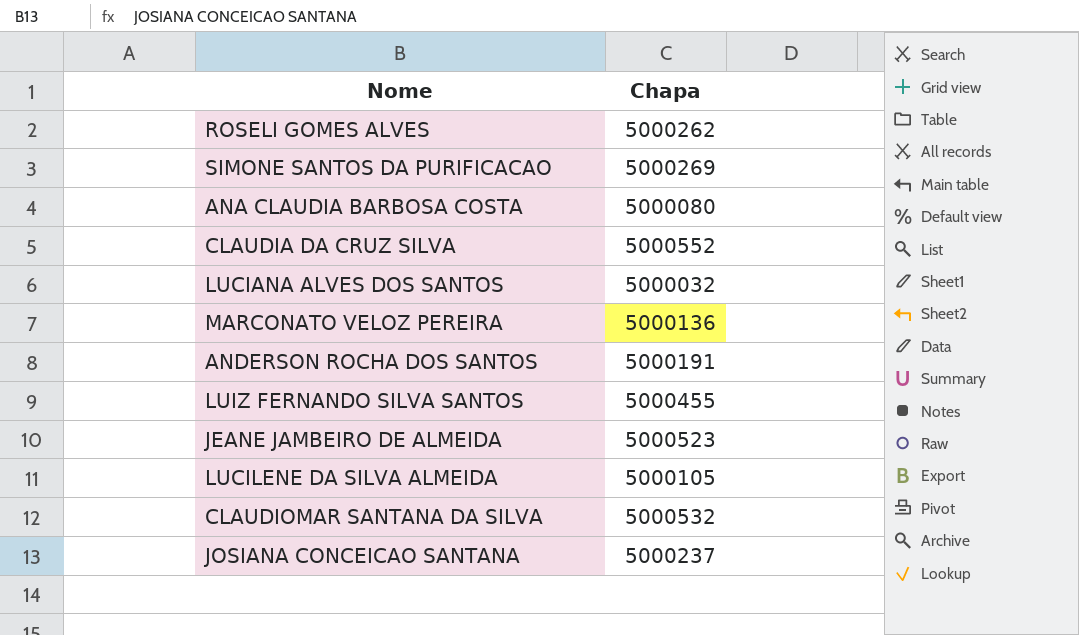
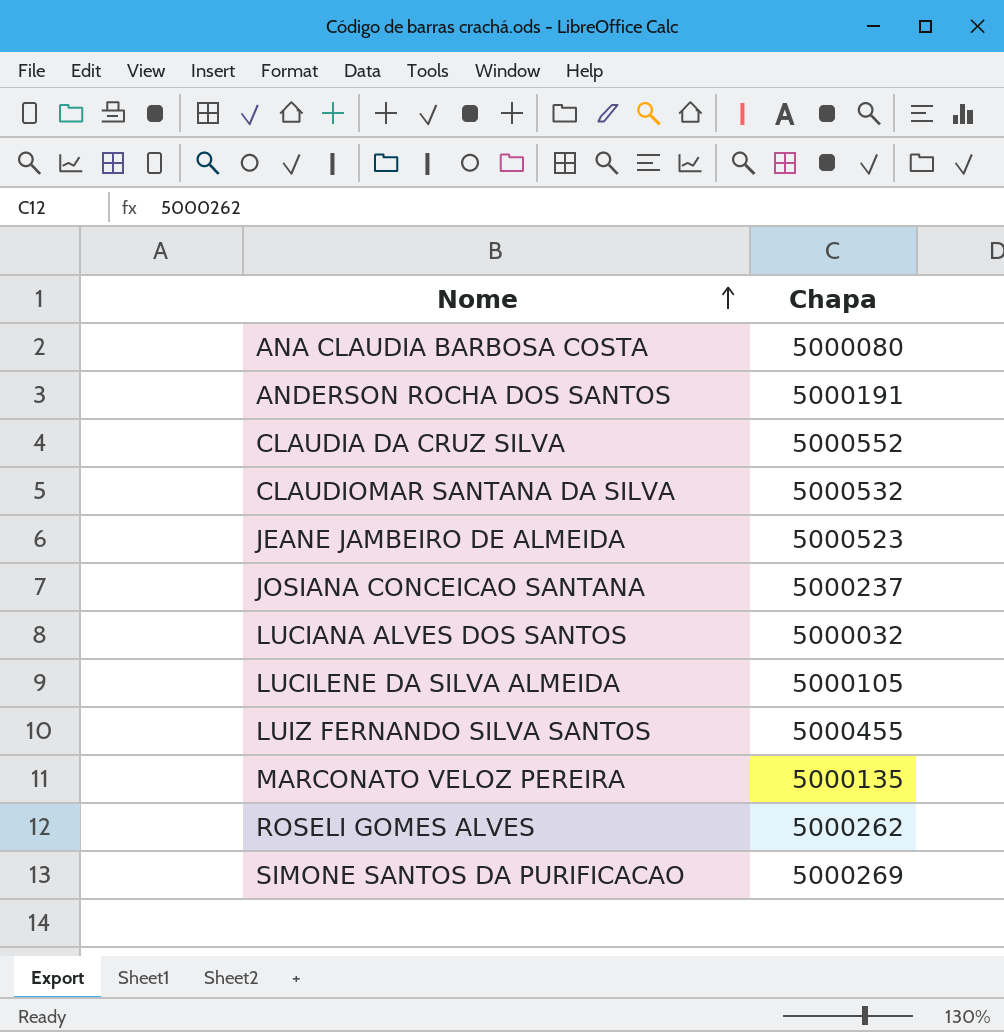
row order: none -> Nome ascending
MARCONATO VELOZ PEREIRA | Chapa: 5000136 -> 5000135

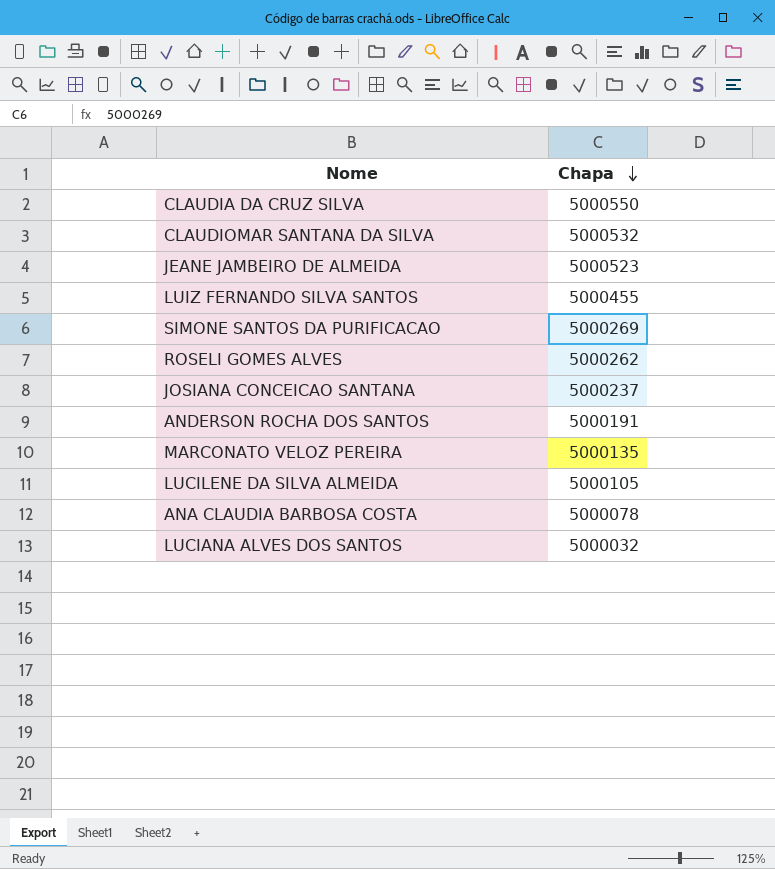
row order: Nome ascending -> Chapa descending
CLAUDIA DA CRUZ SILVA | Chapa: 5000552 -> 5000550
ANA CLAUDIA BARBOSA COSTA | Chapa: 5000080 -> 5000078

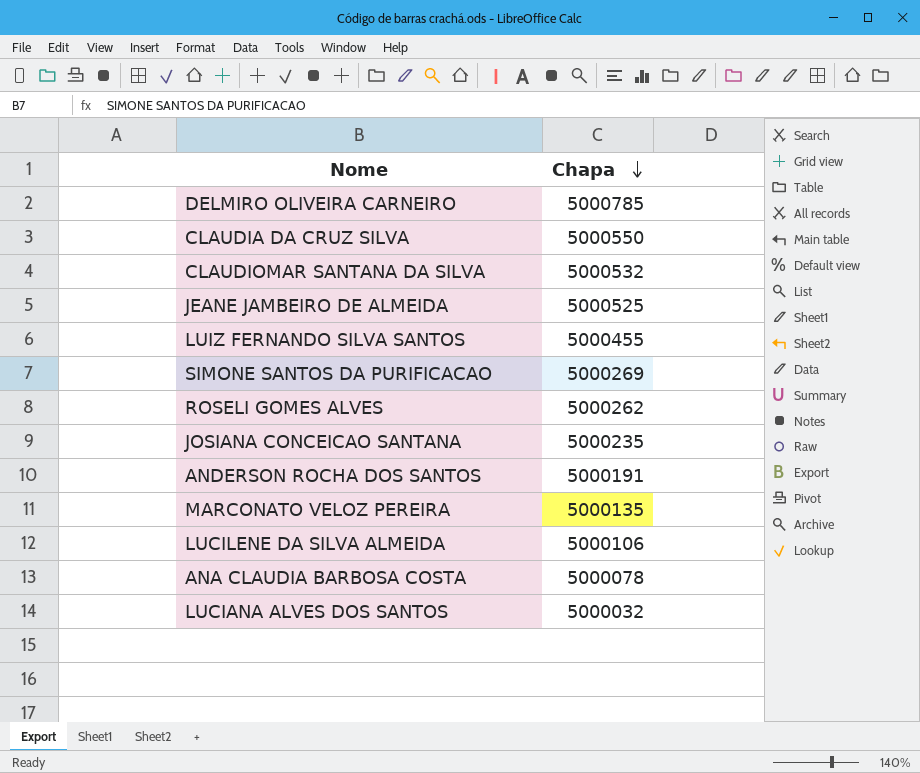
row DELMIRO OLIVEIRA CARNEIRO: none -> 5000785
JEANE JAMBEIRO DE ALMEIDA | Chapa: 5000523 -> 5000525
JOSIANA CONCEICAO SANTANA | Chapa: 5000237 -> 5000235
LUCILENE DA SILVA ALMEIDA | Chapa: 5000105 -> 5000106

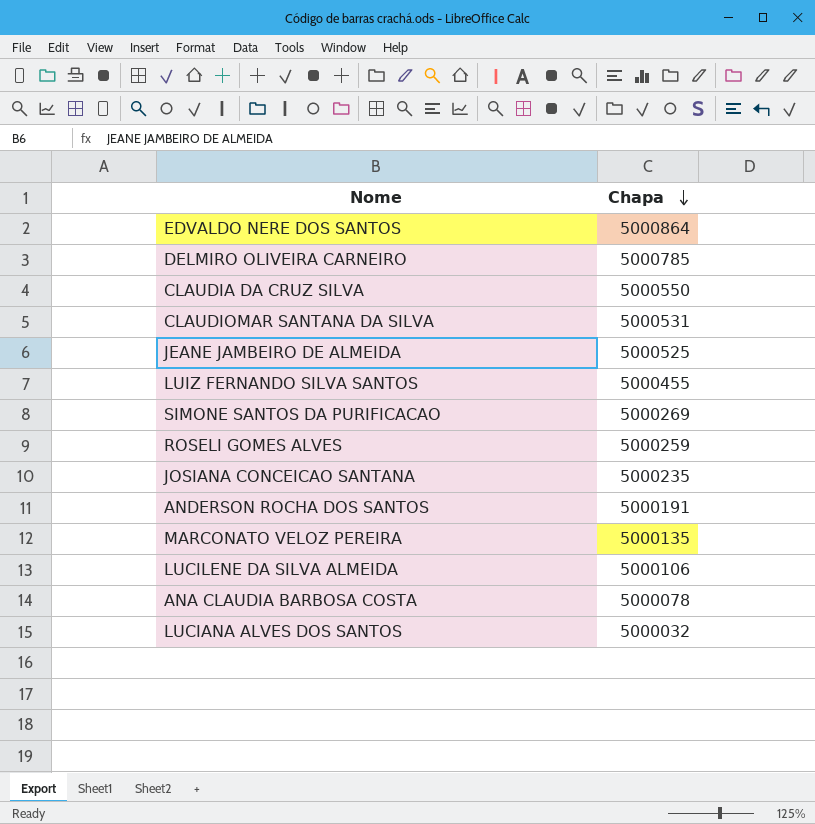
row EDVALDO NERE DOS SANTOS: none -> 5000864
CLAUDIOMAR SANTANA DA SILVA | Chapa: 5000532 -> 5000531
ROSELI GOMES ALVES | Chapa: 5000262 -> 5000259

